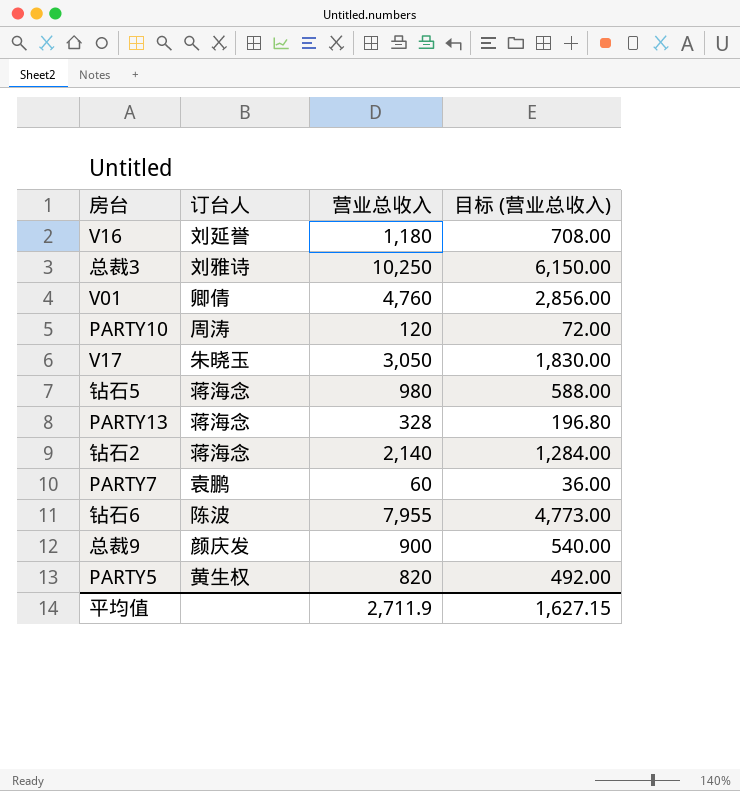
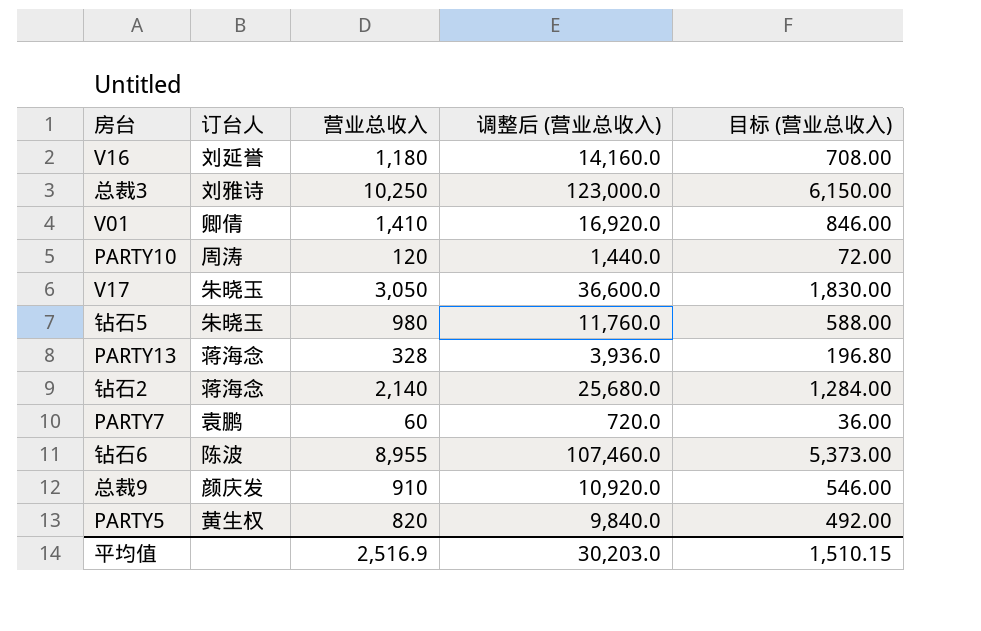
column 调整后 (营业总收入) | formula: none -> [营业总收入] * 12
V01 | 营业总收入: 4,760 -> 1,410
V01 | 目标 (营业总收入): 2,856.00 -> 846.00
钻石5 | 订台人: 蒋海念 -> 朱晓玉
钻石6 | 营业总收入: 7,955 -> 8,955
钻石6 | 目标 (营业总收入): 4,773.00 -> 5,373.00
总裁9 | 营业总收入: 900 -> 910
总裁9 | 目标 (营业总收入): 540.00 -> 546.00
平均值 | 营业总收入: 2,711.9 -> 2,516.9
平均值 | 目标 (营业总收入): 1,627.15 -> 1,510.15

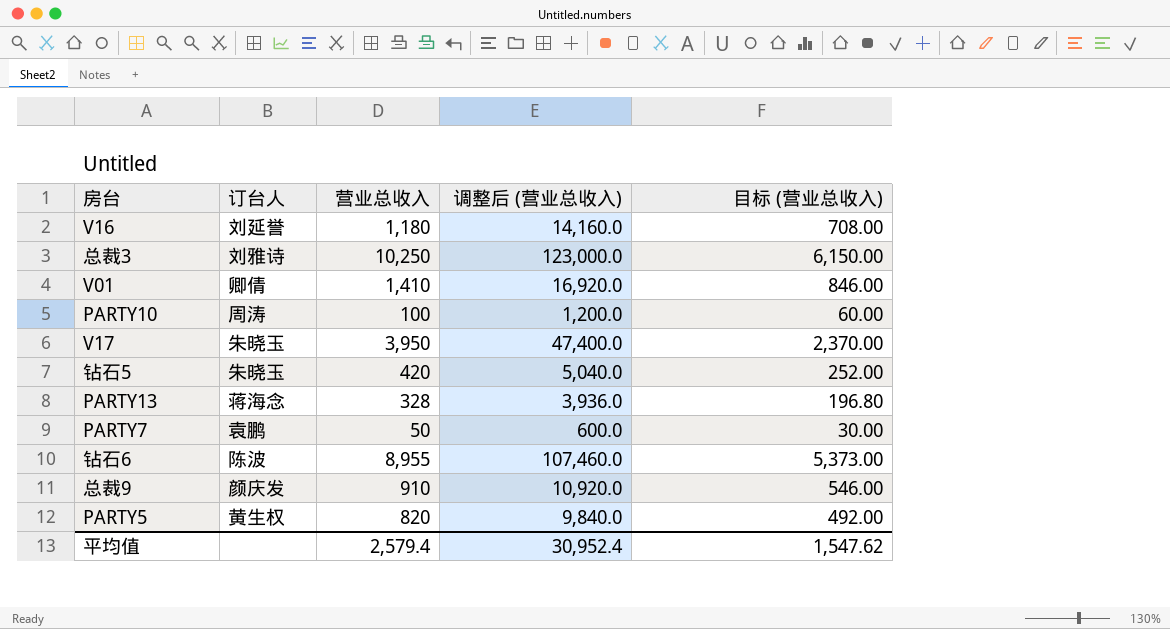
row 钻石2: 蒋海念 | 2,140 | 25,680.0 | 1,284.00 -> none
PARTY10 | 营业总收入: 120 -> 100
PARTY10 | 调整后 (营业总收入): 1,440.0 -> 1,200.0
PARTY10 | 目标 (营业总收入): 72.00 -> 60.00
V17 | 营业总收入: 3,050 -> 3,950
V17 | 调整后 (营业总收入): 36,600.0 -> 47,400.0
V17 | 目标 (营业总收入): 1,830.00 -> 2,370.00
钻石5 | 营业总收入: 980 -> 420
钻石5 | 调整后 (营业总收入): 11,760.0 -> 5,040.0
钻石5 | 目标 (营业总收入): 588.00 -> 252.00
PARTY7 | 营业总收入: 60 -> 50
PARTY7 | 调整后 (营业总收入): 720.0 -> 600.0
PARTY7 | 目标 (营业总收入): 36.00 -> 30.00
平均值 | 营业总收入: 2,516.9 -> 2,579.4
平均值 | 调整后 (营业总收入): 30,203.0 -> 30,952.4
平均值 | 目标 (营业总收入): 1,510.15 -> 1,547.62

